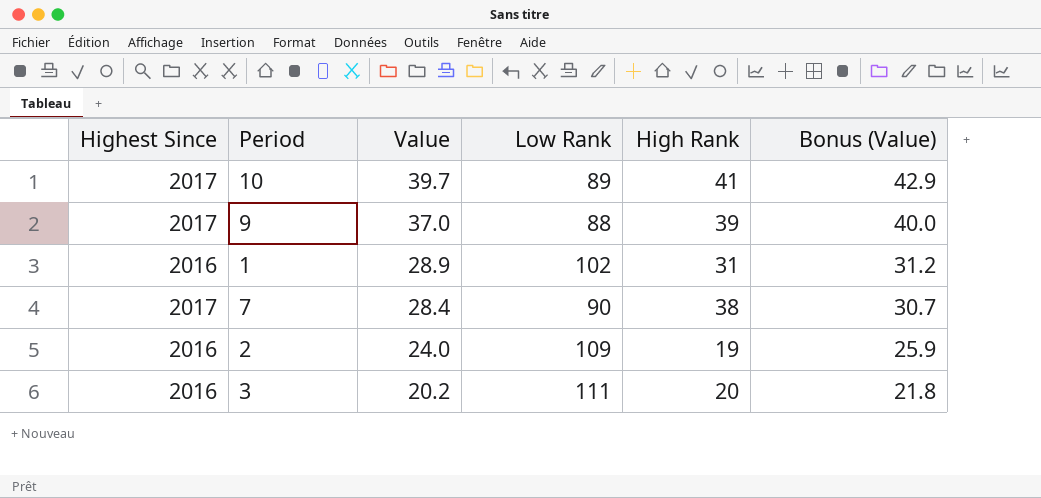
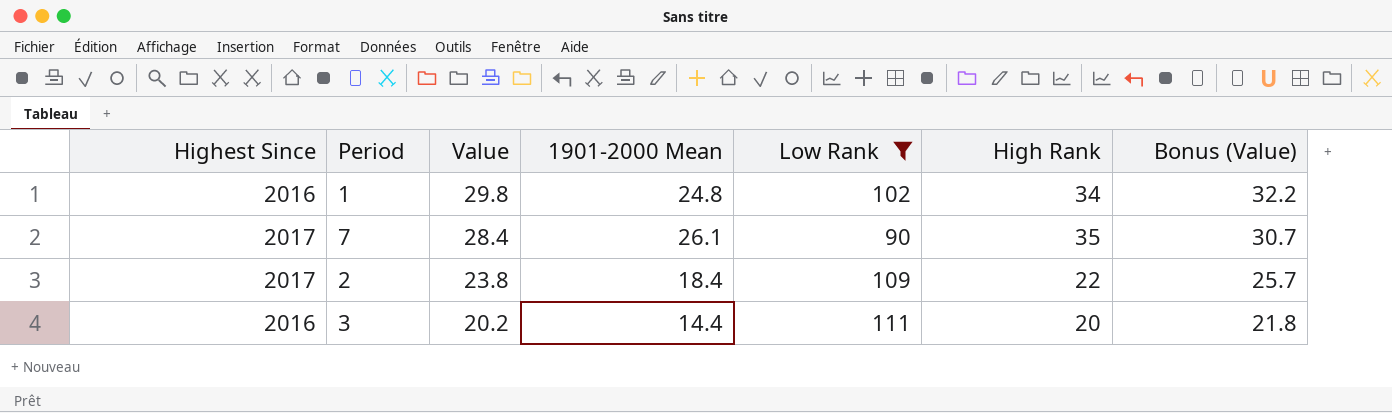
filter: none -> Low Rank >= 90
column 1901-2000 Mean | position: none -> 4
1 | Value: 28.9 -> 29.8
1 | High Rank: 31 -> 34
1 | Bonus (Value): 31.2 -> 32.2
7 | High Rank: 38 -> 35
2 | Highest Since: 2016 -> 2017
2 | Value: 24.0 -> 23.8
2 | High Rank: 19 -> 22
2 | Bonus (Value): 25.9 -> 25.7

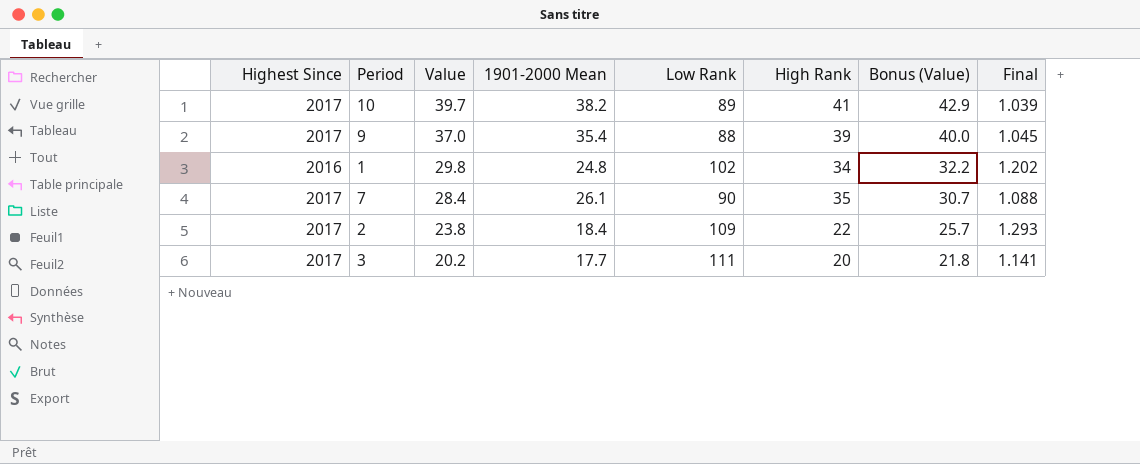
filter: Low Rank >= 90 -> none
column Final | formula: none -> [Value] / [1901-2000 Mean]
3 | Highest Since: 2016 -> 2017
3 | 1901-2000 Mean: 14.4 -> 17.7

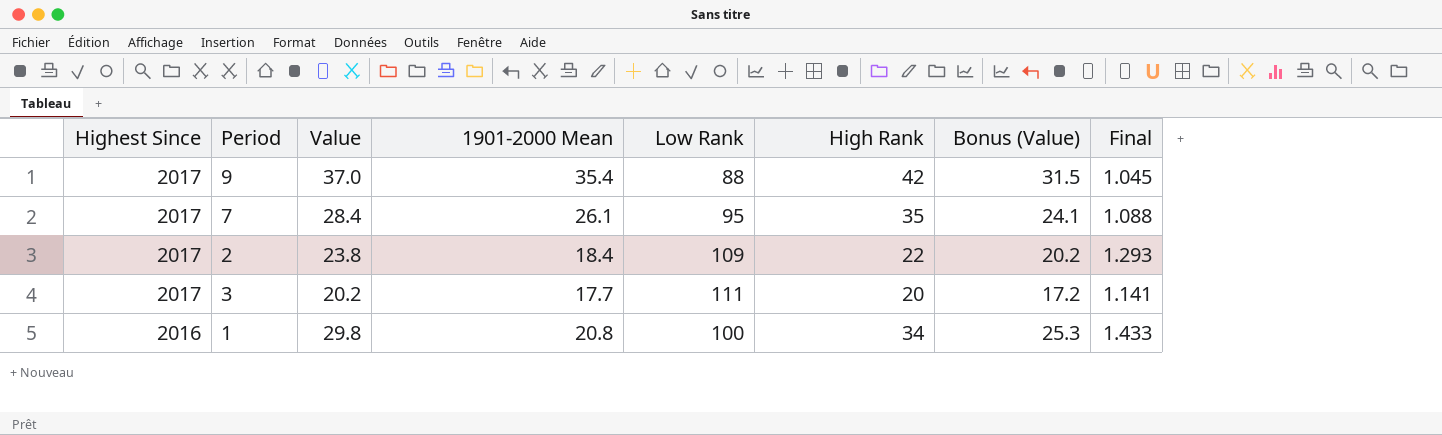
row order: Value descending -> Highest Since descending
column Bonus (Value) | formula: [Value] * 1.08 -> [Value] * 0.85
row 10: 2017 | 39.7 | 38.2 | 89 | 41 | 42.9 | 1.039 -> none
9 | High Rank: 39 -> 42
7 | Low Rank: 90 -> 95
1 | 1901-2000 Mean: 24.8 -> 20.8
1 | Low Rank: 102 -> 100
1 | Final: 1.202 -> 1.433

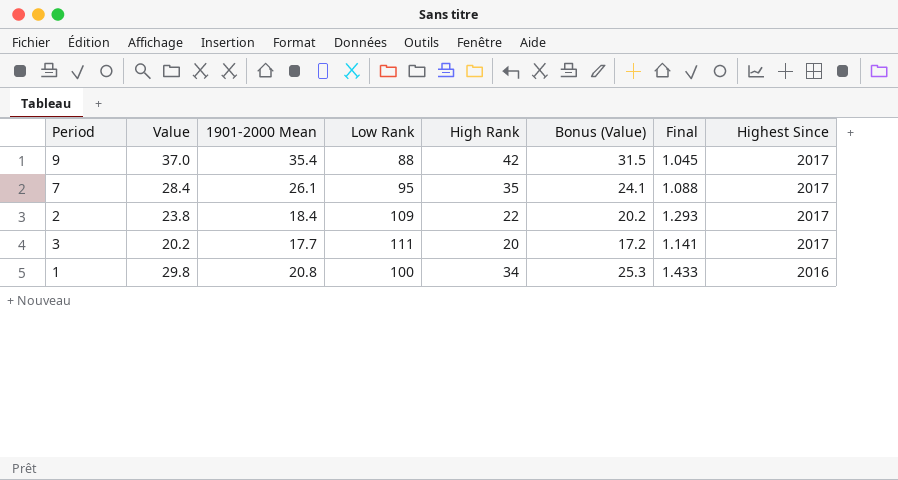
column Highest Since | position: 1 -> 8

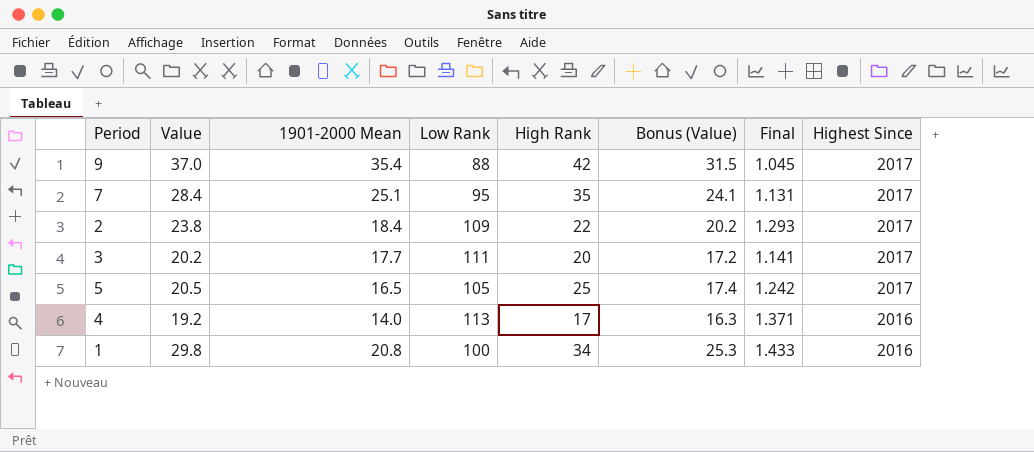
7 | 1901-2000 Mean: 26.1 -> 25.1
7 | Final: 1.088 -> 1.131
row 5: none -> 20.5 | 16.5 | 105 | 25 | 17.4 | 1.242 | 2017
row 4: none -> 19.2 | 14.0 | 113 | 17 | 16.3 | 1.371 | 2016

